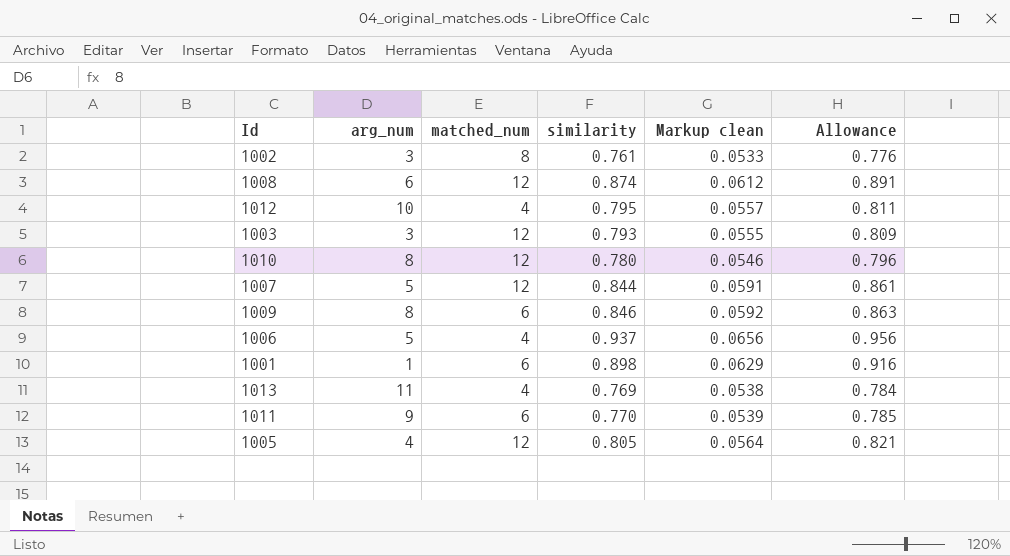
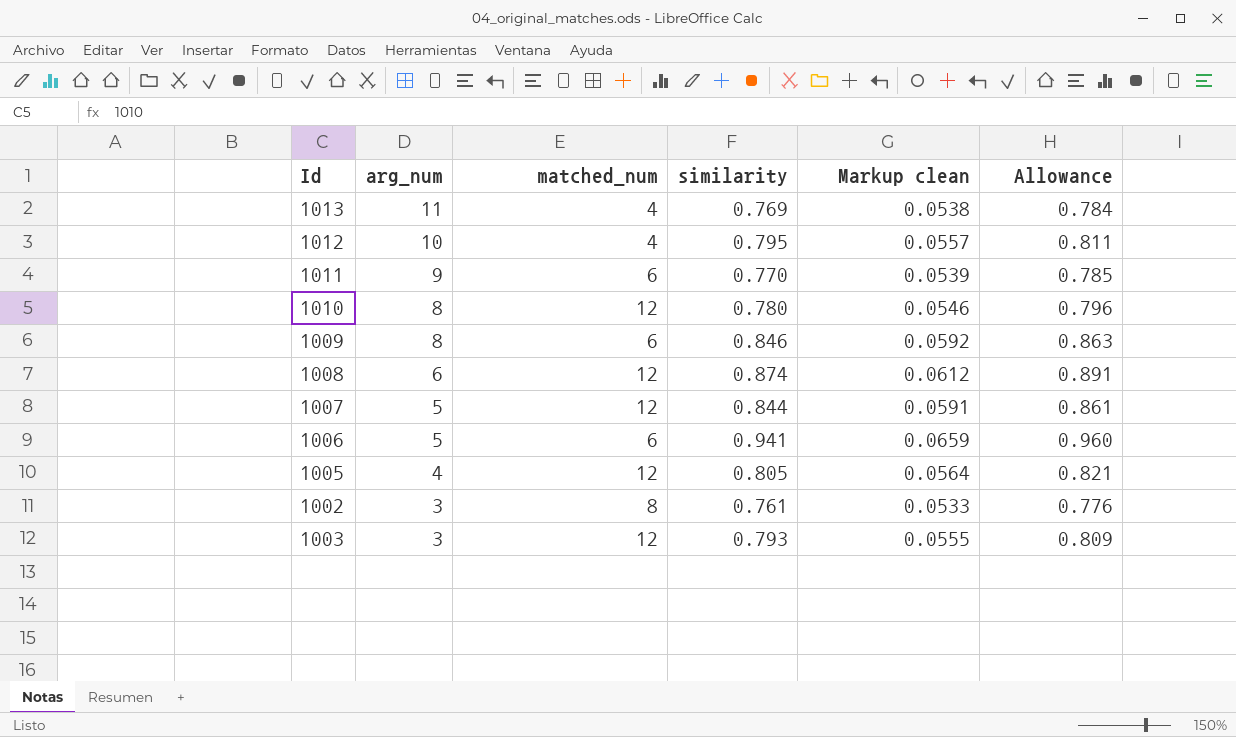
row order: none -> arg_num descending
row 1001: 1 | 6 | 0.898 | 0.0629 | 0.916 -> none
1006 | matched_num: 4 -> 6
1006 | similarity: 0.937 -> 0.941
1006 | Markup clean: 0.0656 -> 0.0659
1006 | Allowance: 0.956 -> 0.960

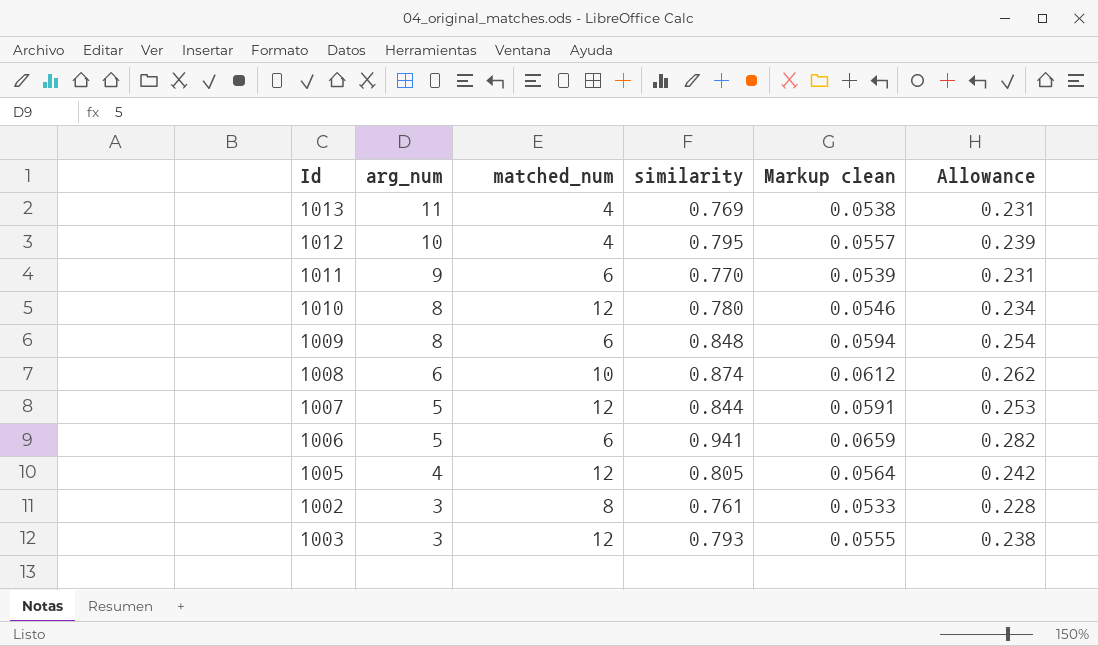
column Allowance | formula: [similarity] * 1.02 -> [similarity] * 0.3
1009 | similarity: 0.846 -> 0.848
1009 | Markup clean: 0.0592 -> 0.0594
1008 | matched_num: 12 -> 10

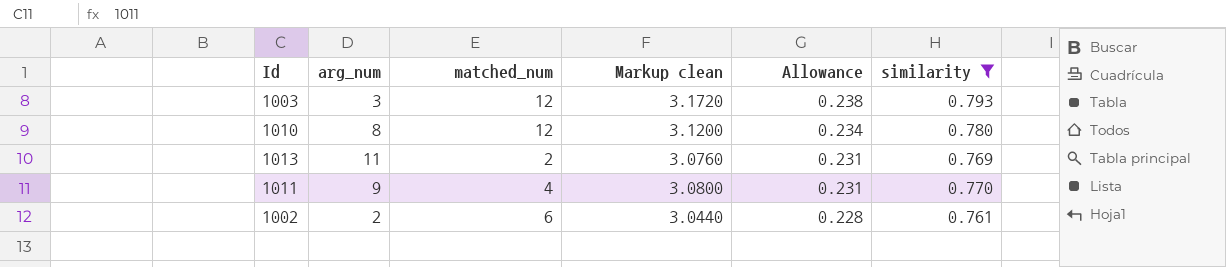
filter: none -> similarity <= 0.793
row order: arg_num descending -> Allowance descending
column Markup clean | formula: [similarity] * 0.07 -> [similarity] * 4
column similarity | position: 4 -> 6
1013 | matched_num: 4 -> 2
1011 | matched_num: 6 -> 4
1002 | arg_num: 3 -> 2
1002 | matched_num: 8 -> 6

